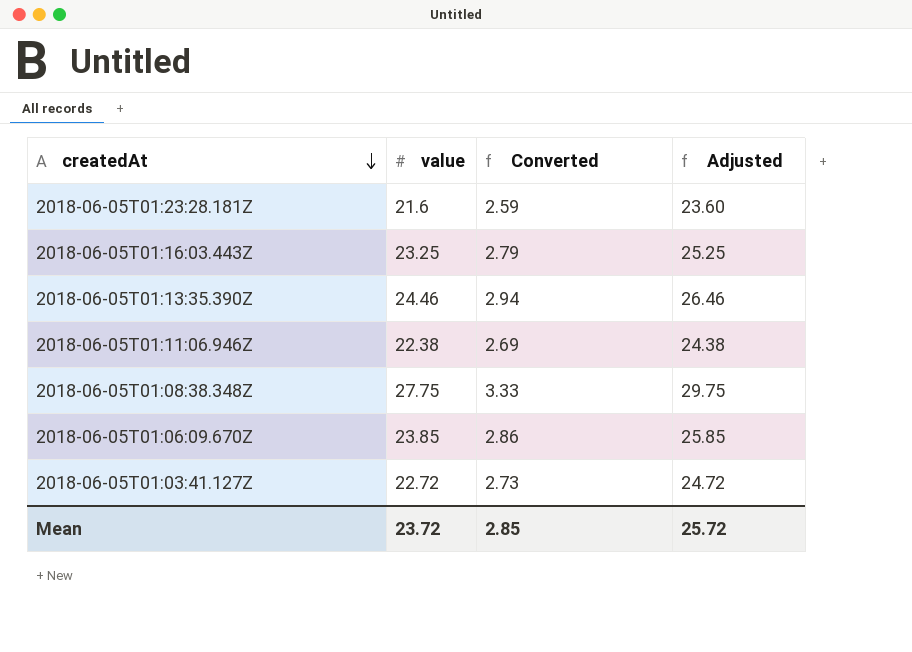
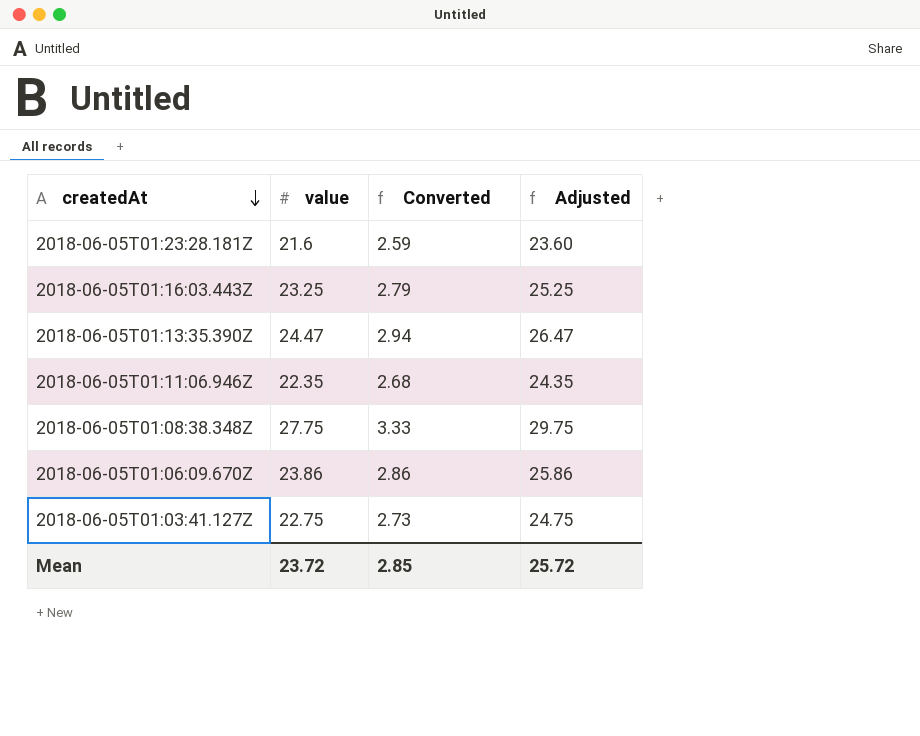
2018-06-05T01:13:35.390Z | value: 24.46 -> 24.47
2018-06-05T01:13:35.390Z | Adjusted: 26.46 -> 26.47
2018-06-05T01:11:06.946Z | value: 22.38 -> 22.35
2018-06-05T01:11:06.946Z | Converted: 2.69 -> 2.68
2018-06-05T01:11:06.946Z | Adjusted: 24.38 -> 24.35
2018-06-05T01:06:09.670Z | value: 23.85 -> 23.86
2018-06-05T01:06:09.670Z | Adjusted: 25.85 -> 25.86
2018-06-05T01:03:41.127Z | value: 22.72 -> 22.75
2018-06-05T01:03:41.127Z | Adjusted: 24.72 -> 24.75

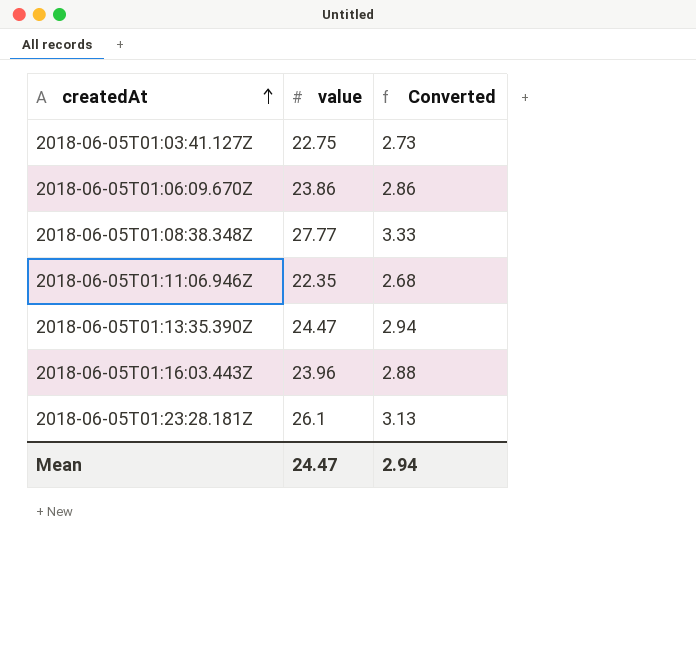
row order: createdAt descending -> createdAt ascending
column Adjusted | formula: [value] + 2 -> none
2018-06-05T01:08:38.348Z | value: 27.75 -> 27.77
2018-06-05T01:16:03.443Z | value: 23.25 -> 23.96
2018-06-05T01:16:03.443Z | Converted: 2.79 -> 2.88
2018-06-05T01:23:28.181Z | value: 21.6 -> 26.1
2018-06-05T01:23:28.181Z | Converted: 2.59 -> 3.13
Mean | value: 23.72 -> 24.47
Mean | Converted: 2.85 -> 2.94

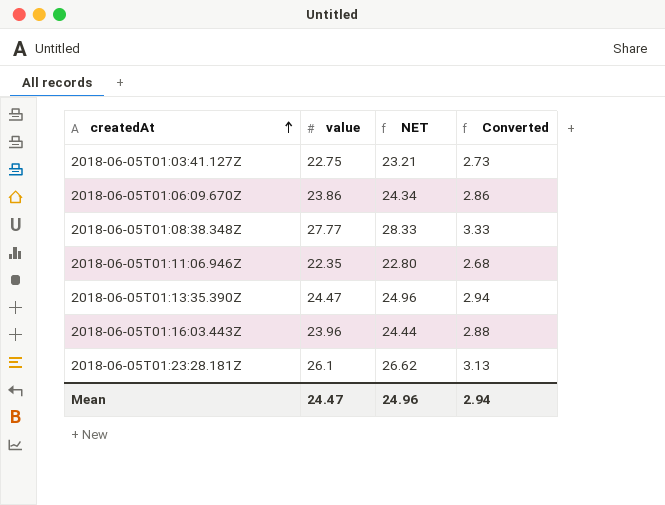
column NET | formula: none -> [value] * 1.02

